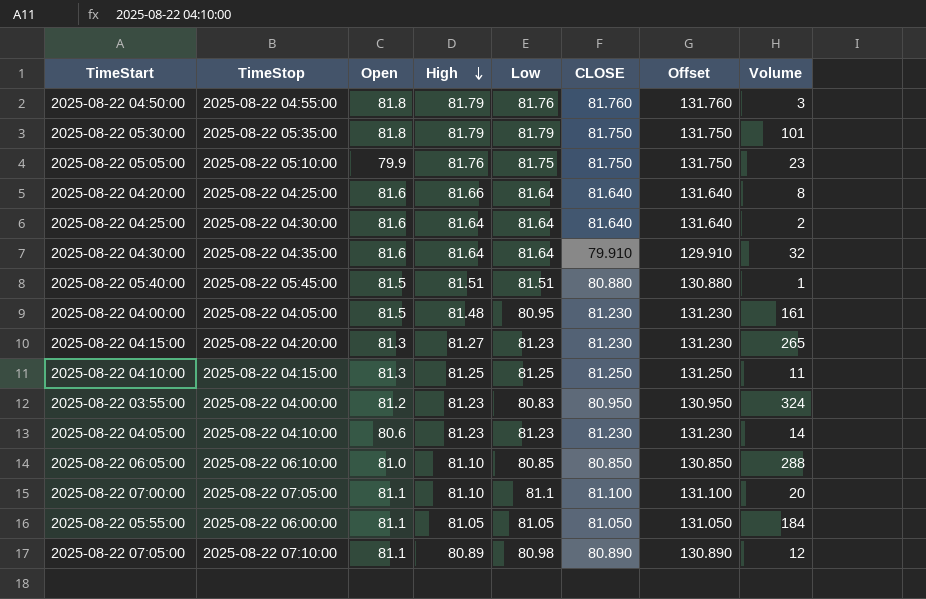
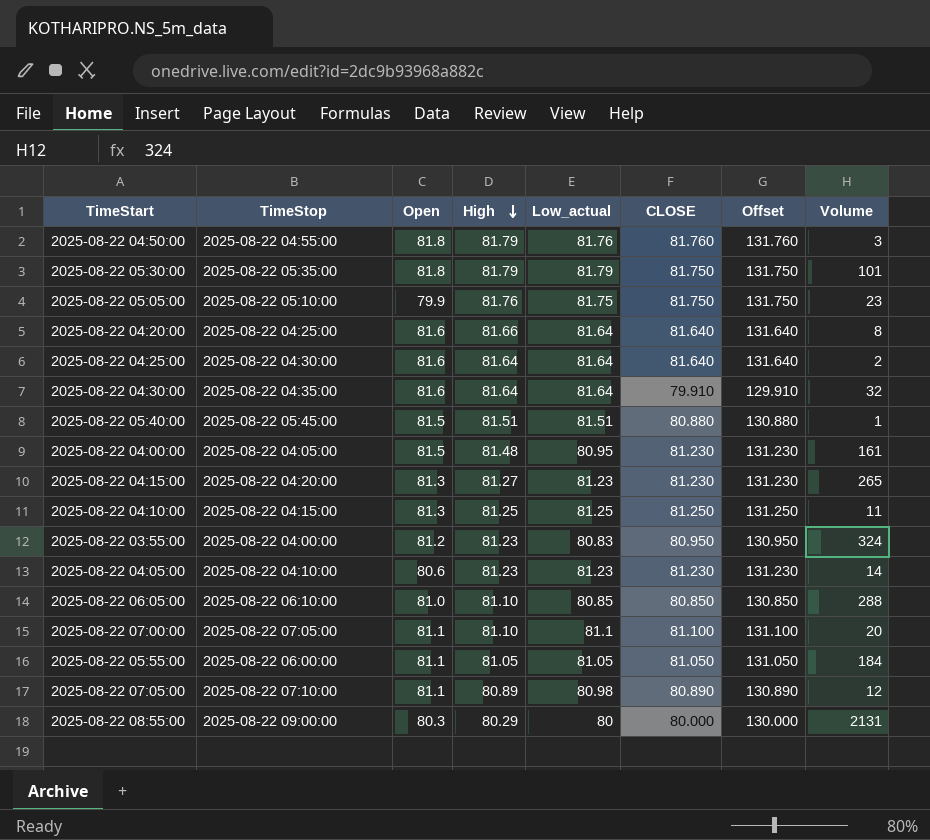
column name: Low -> Low_actual
row 2025-08-22 08:55:00: none -> 2025-08-22 09:00:00 | 80.3 | 80.29 | 80 | 80.000 | 130.000 | 2131

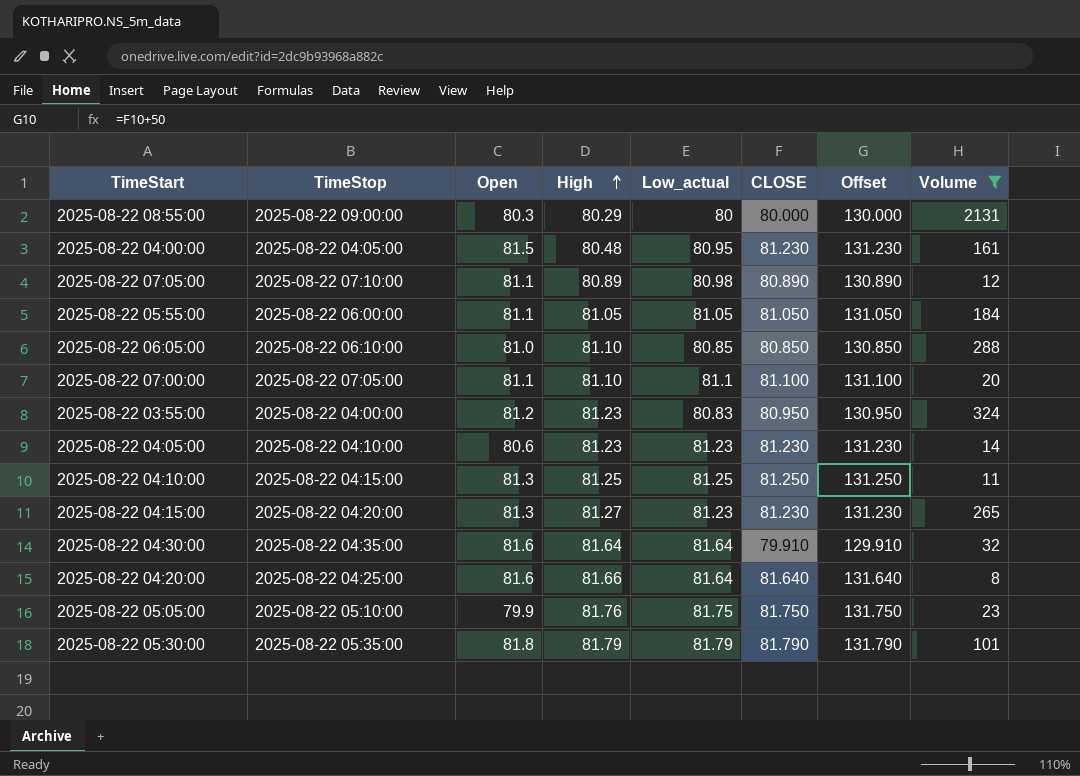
filter: none -> Volume >= 8
row order: High descending -> High ascending
2025-08-22 04:00:00 | High: 81.48 -> 80.48
2025-08-22 05:30:00 | CLOSE: 81.750 -> 81.790
2025-08-22 05:30:00 | Offset: 131.750 -> 131.790

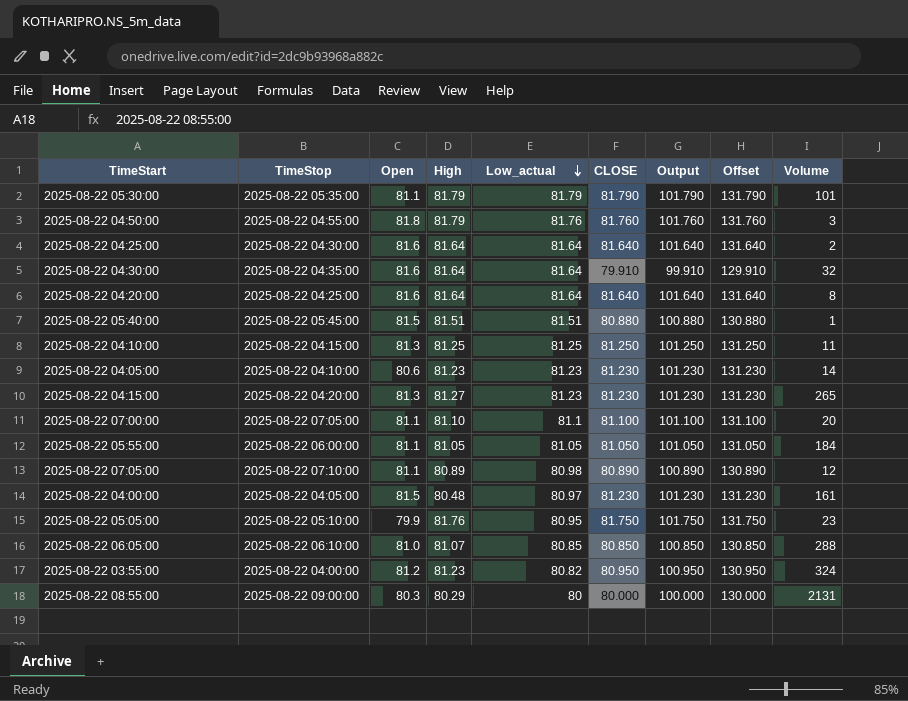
filter: Volume >= 8 -> none
row order: High ascending -> Low_actual descending
column Output | formula: none -> [CLOSE] + 20
2025-08-22 05:30:00 | Open: 81.8 -> 81.1
2025-08-22 04:20:00 | High: 81.66 -> 81.64
2025-08-22 04:00:00 | Low_actual: 80.95 -> 80.97
2025-08-22 05:05:00 | Low_actual: 81.75 -> 80.95
2025-08-22 06:05:00 | High: 81.10 -> 81.07
2025-08-22 03:55:00 | Low_actual: 80.83 -> 80.82

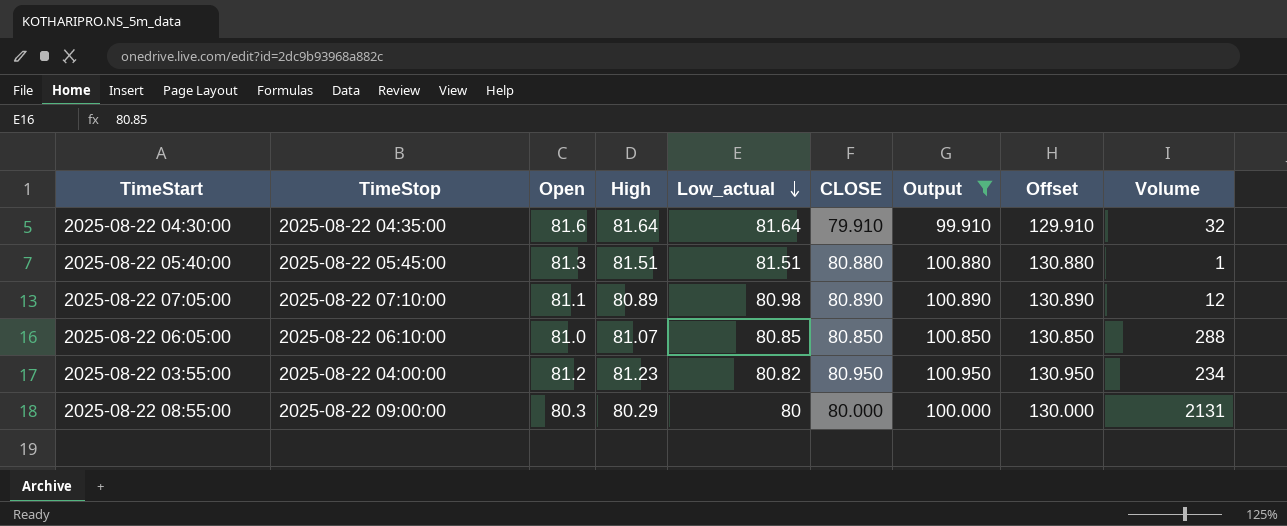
filter: none -> Output <= 100.950
2025-08-22 05:40:00 | Open: 81.5 -> 81.3
2025-08-22 03:55:00 | Volume: 324 -> 234

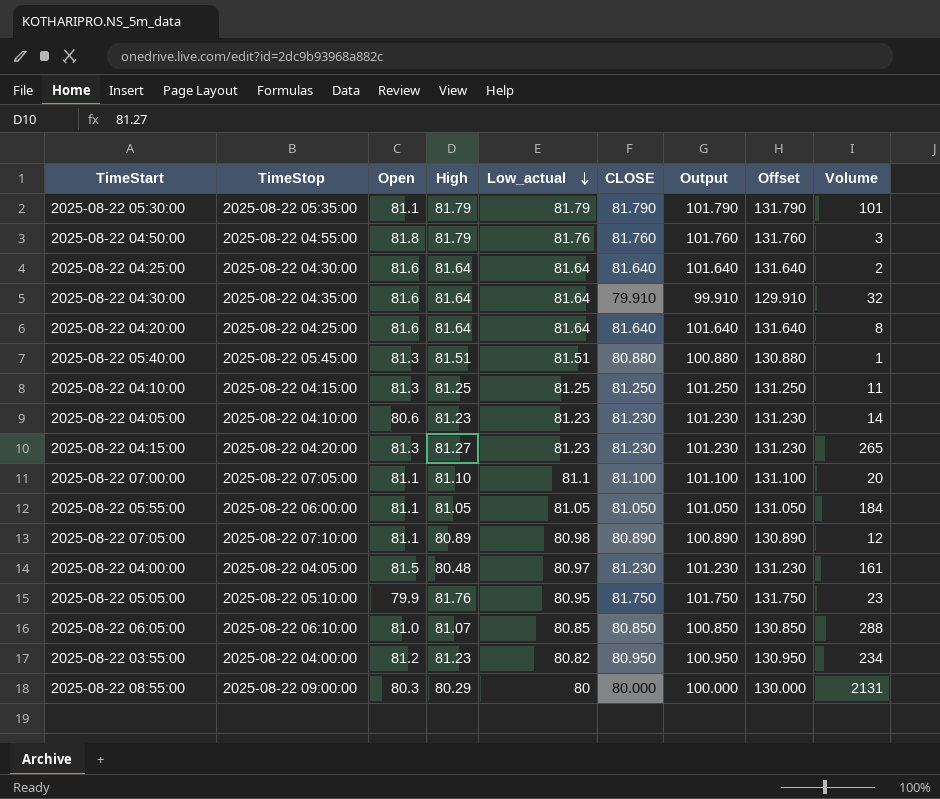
filter: Output <= 100.950 -> none

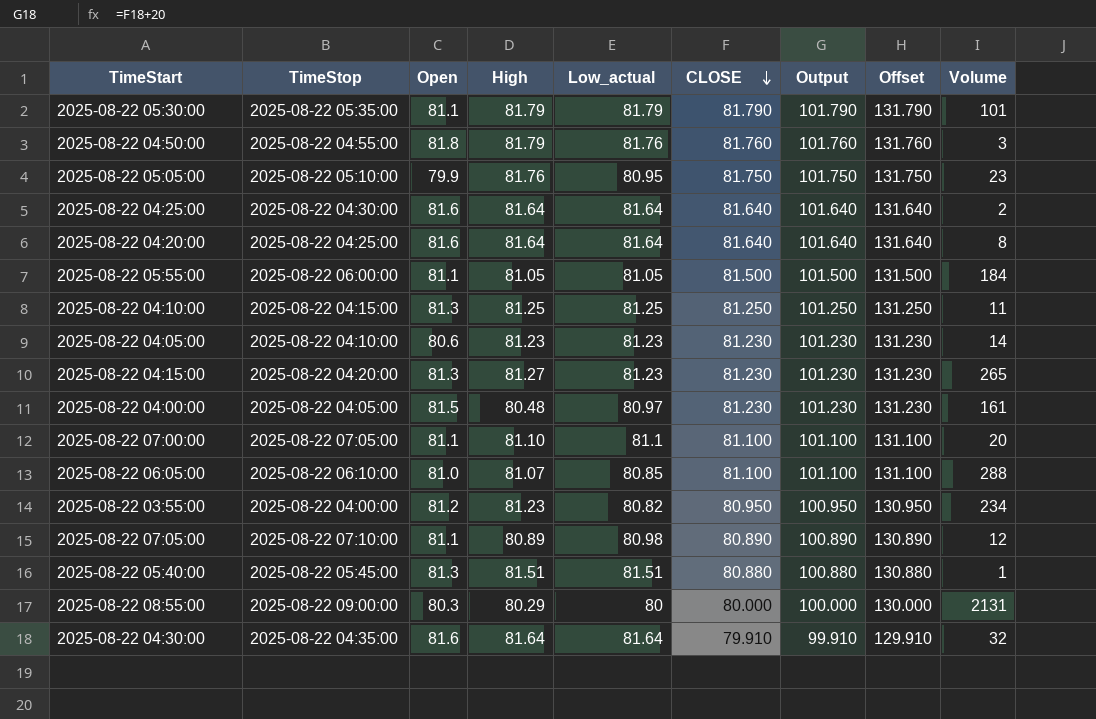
row order: Low_actual descending -> CLOSE descending
2025-08-22 05:55:00 | CLOSE: 81.050 -> 81.500
2025-08-22 05:55:00 | Output: 101.050 -> 101.500
2025-08-22 05:55:00 | Offset: 131.050 -> 131.500
2025-08-22 06:05:00 | CLOSE: 80.850 -> 81.100
2025-08-22 06:05:00 | Output: 100.850 -> 101.100
2025-08-22 06:05:00 | Offset: 130.850 -> 131.100

